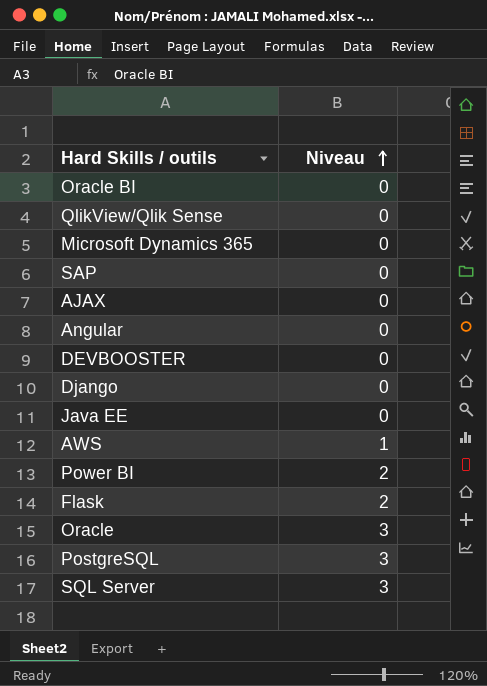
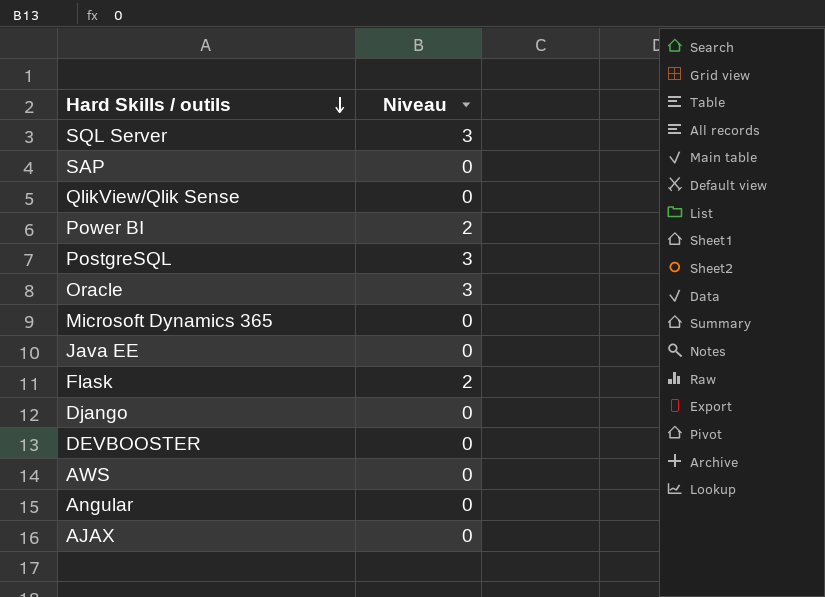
row order: Niveau ascending -> Hard Skills / outils descending
row Oracle BI: 0 -> none
AWS | Niveau: 1 -> 0

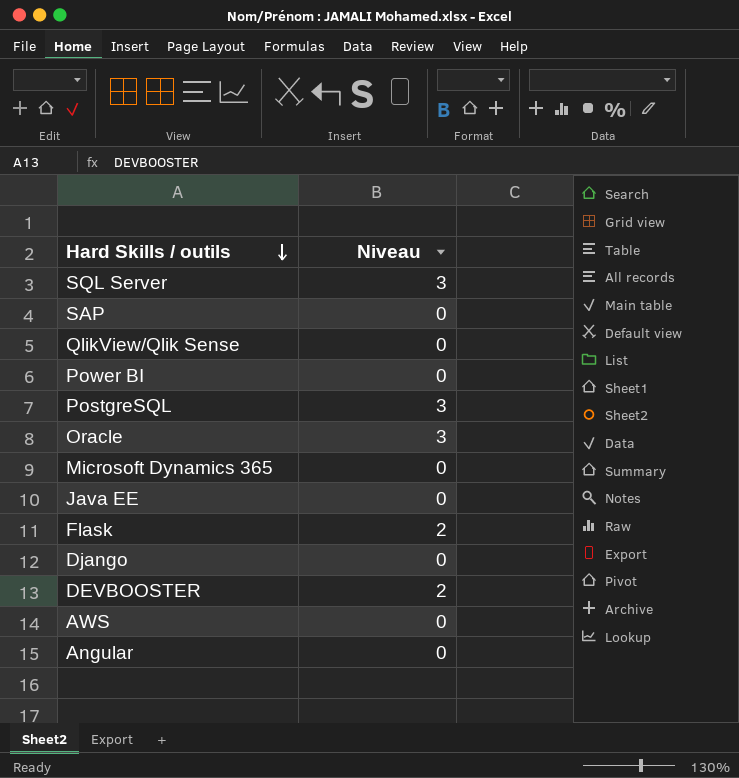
row AJAX: 0 -> none
Power BI | Niveau: 2 -> 0
DEVBOOSTER | Niveau: 0 -> 2

